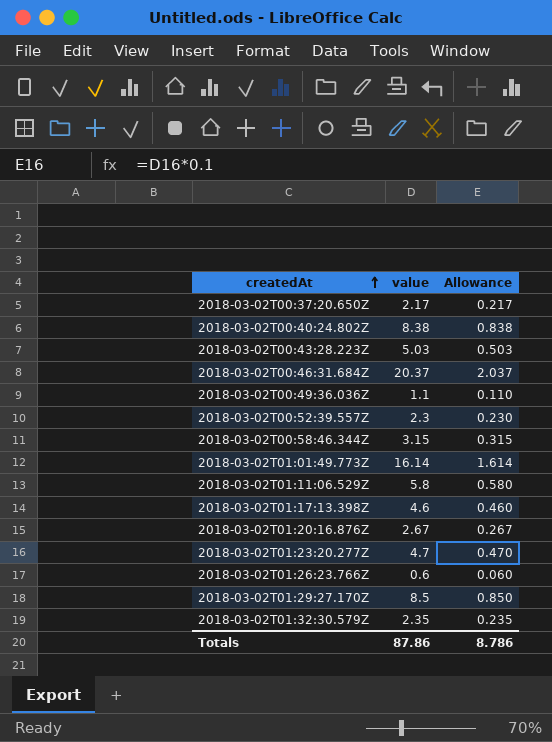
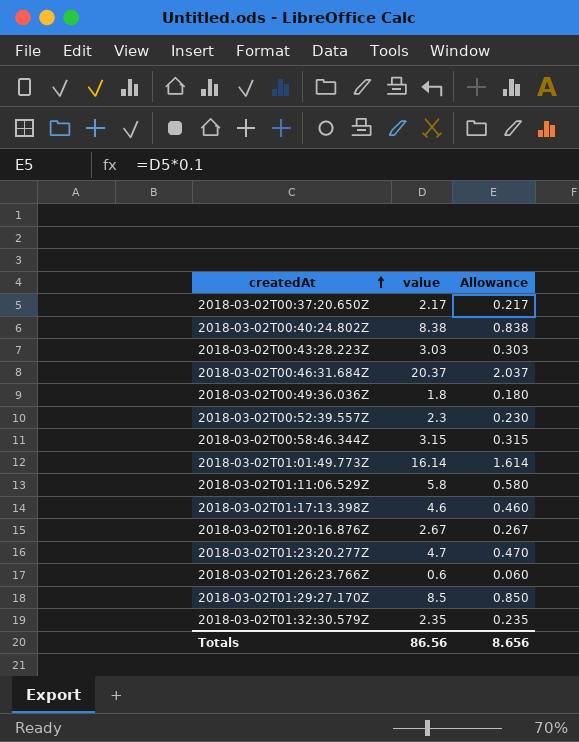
2018-03-02T00:43:28.223Z | value: 5.03 -> 3.03
2018-03-02T00:43:28.223Z | Allowance: 0.503 -> 0.303
2018-03-02T00:49:36.036Z | value: 1.1 -> 1.8
2018-03-02T00:49:36.036Z | Allowance: 0.110 -> 0.180
Totals | value: 87.86 -> 86.56
Totals | Allowance: 8.786 -> 8.656

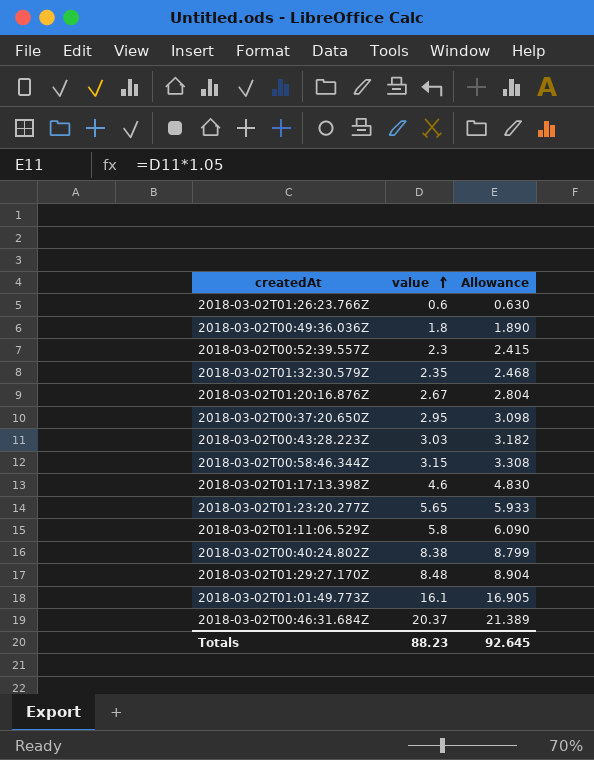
row order: createdAt ascending -> value ascending
column Allowance | formula: [value] * 0.1 -> [value] * 1.05
2018-03-02T00:37:20.650Z | value: 2.17 -> 2.95
2018-03-02T01:23:20.277Z | value: 4.7 -> 5.65
2018-03-02T01:29:27.170Z | value: 8.5 -> 8.48
2018-03-02T01:01:49.773Z | value: 16.14 -> 16.1
Totals | value: 86.56 -> 88.23
Totals | Allowance: 8.656 -> 92.645

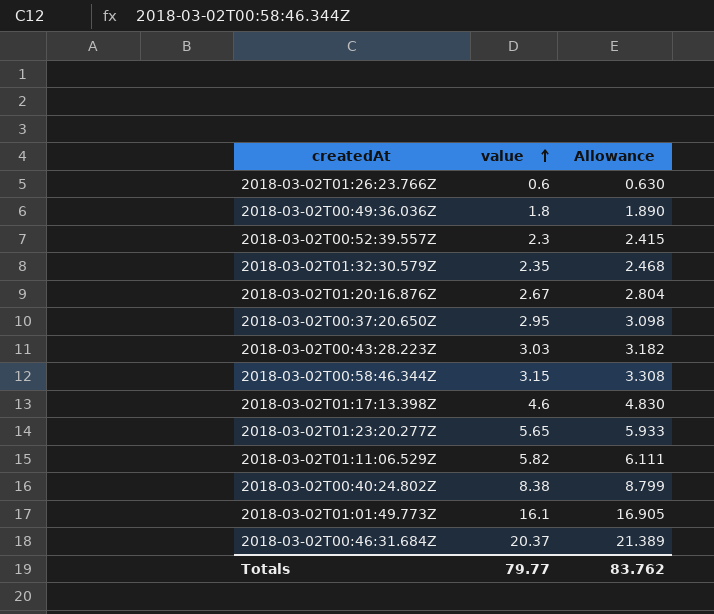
row 2018-03-02T01:29:27.170Z: 8.48 | 8.904 -> none
2018-03-02T01:11:06.529Z | value: 5.8 -> 5.82
2018-03-02T01:11:06.529Z | Allowance: 6.090 -> 6.111
Totals | value: 88.23 -> 79.77
Totals | Allowance: 92.645 -> 83.762

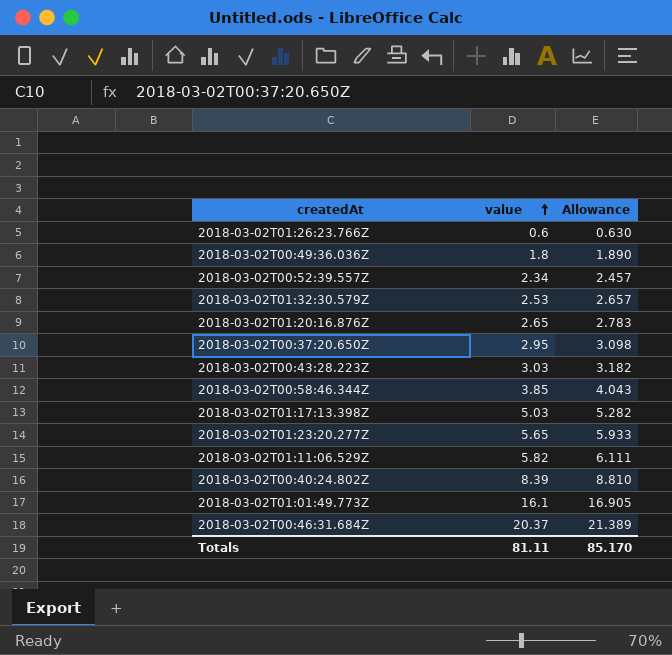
2018-03-02T00:52:39.557Z | value: 2.3 -> 2.34
2018-03-02T00:52:39.557Z | Allowance: 2.415 -> 2.457
2018-03-02T01:32:30.579Z | value: 2.35 -> 2.53
2018-03-02T01:32:30.579Z | Allowance: 2.468 -> 2.657
2018-03-02T01:20:16.876Z | value: 2.67 -> 2.65
2018-03-02T01:20:16.876Z | Allowance: 2.804 -> 2.783
2018-03-02T00:58:46.344Z | value: 3.15 -> 3.85
2018-03-02T00:58:46.344Z | Allowance: 3.308 -> 4.043
2018-03-02T01:17:13.398Z | value: 4.6 -> 5.03
2018-03-02T01:17:13.398Z | Allowance: 4.830 -> 5.282
2018-03-02T00:40:24.802Z | value: 8.38 -> 8.39
2018-03-02T00:40:24.802Z | Allowance: 8.799 -> 8.810
Totals | value: 79.77 -> 81.11
Totals | Allowance: 83.762 -> 85.170

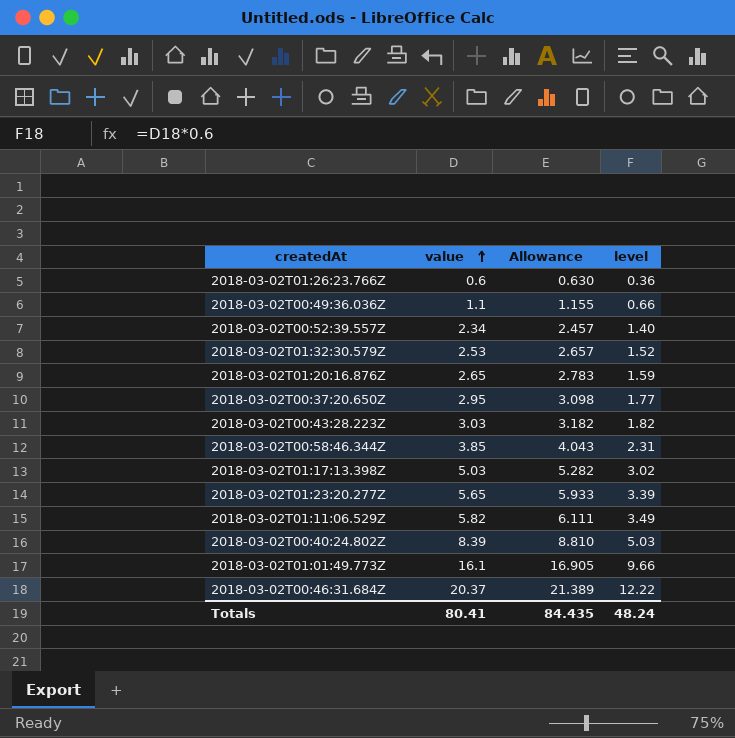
column level | formula: none -> [value] * 0.6
2018-03-02T00:49:36.036Z | value: 1.8 -> 1.1
2018-03-02T00:49:36.036Z | Allowance: 1.890 -> 1.155
Totals | value: 81.11 -> 80.41
Totals | Allowance: 85.170 -> 84.435

